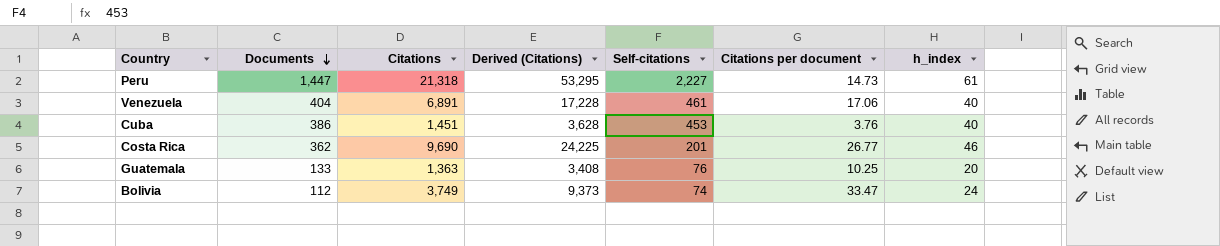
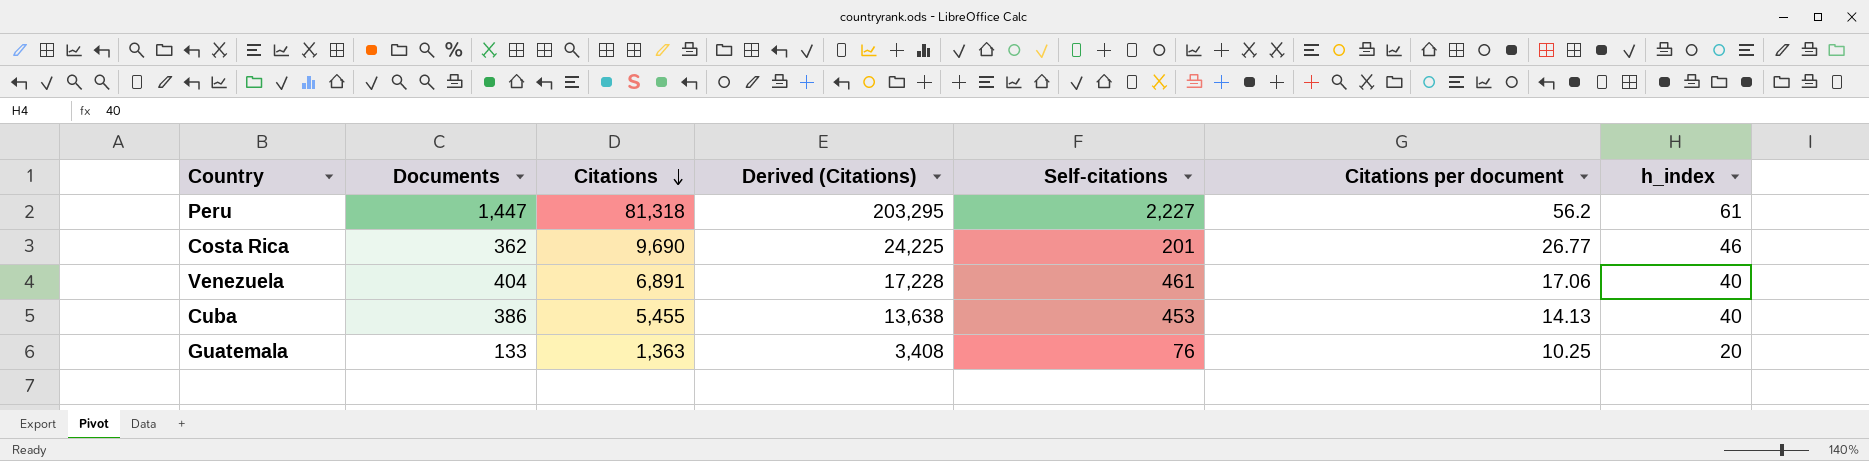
row order: Documents descending -> Citations descending
row Bolivia: 112 | 3,749 | 9,373 | 74 | 33.47 | 24 -> none
Peru | Citations: 21,318 -> 81,318
Peru | Derived (Citations): 53,295 -> 203,295
Peru | Citations per document: 14.73 -> 56.2
Cuba | Citations: 1,451 -> 5,455
Cuba | Derived (Citations): 3,628 -> 13,638
Cuba | Citations per document: 3.76 -> 14.13

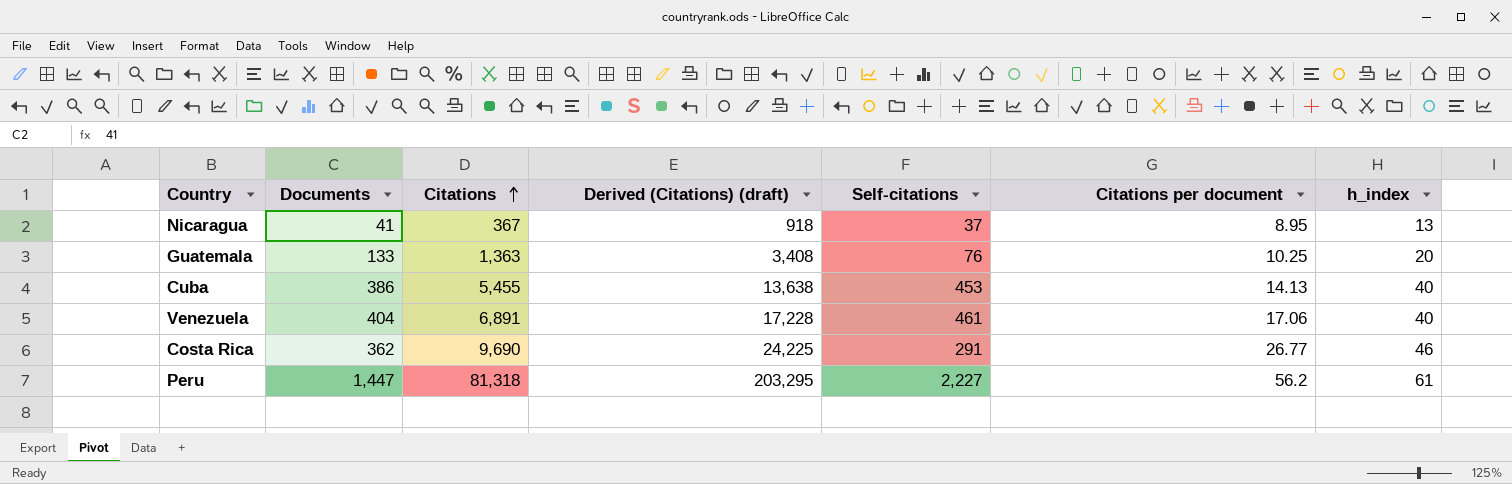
row order: Citations descending -> Citations ascending
column name: Derived (Citations) -> Derived (Citations) (draft)
row Nicaragua: none -> 41 | 367 | 918 | 37 | 8.95 | 13
Costa Rica | Self-citations: 201 -> 291

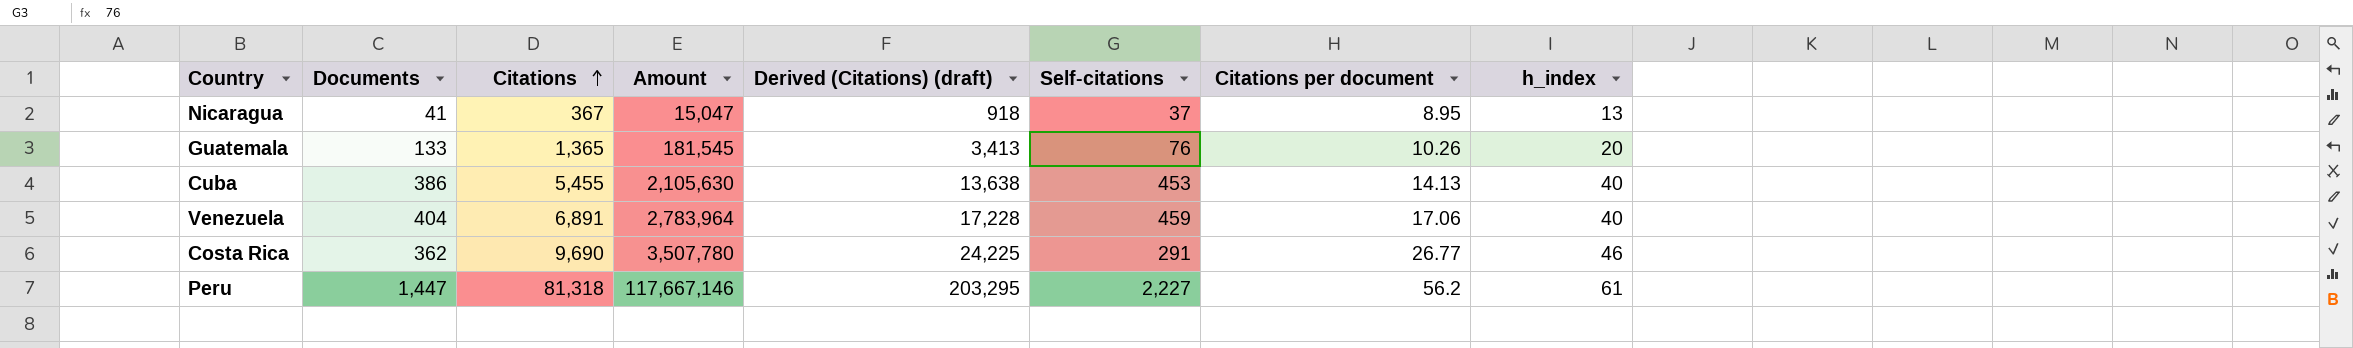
column Amount | formula: none -> [Documents] * [Citations]
Guatemala | Citations: 1,363 -> 1,365
Guatemala | Derived (Citations) (draft): 3,408 -> 3,413
Guatemala | Citations per document: 10.25 -> 10.26
Venezuela | Self-citations: 461 -> 459

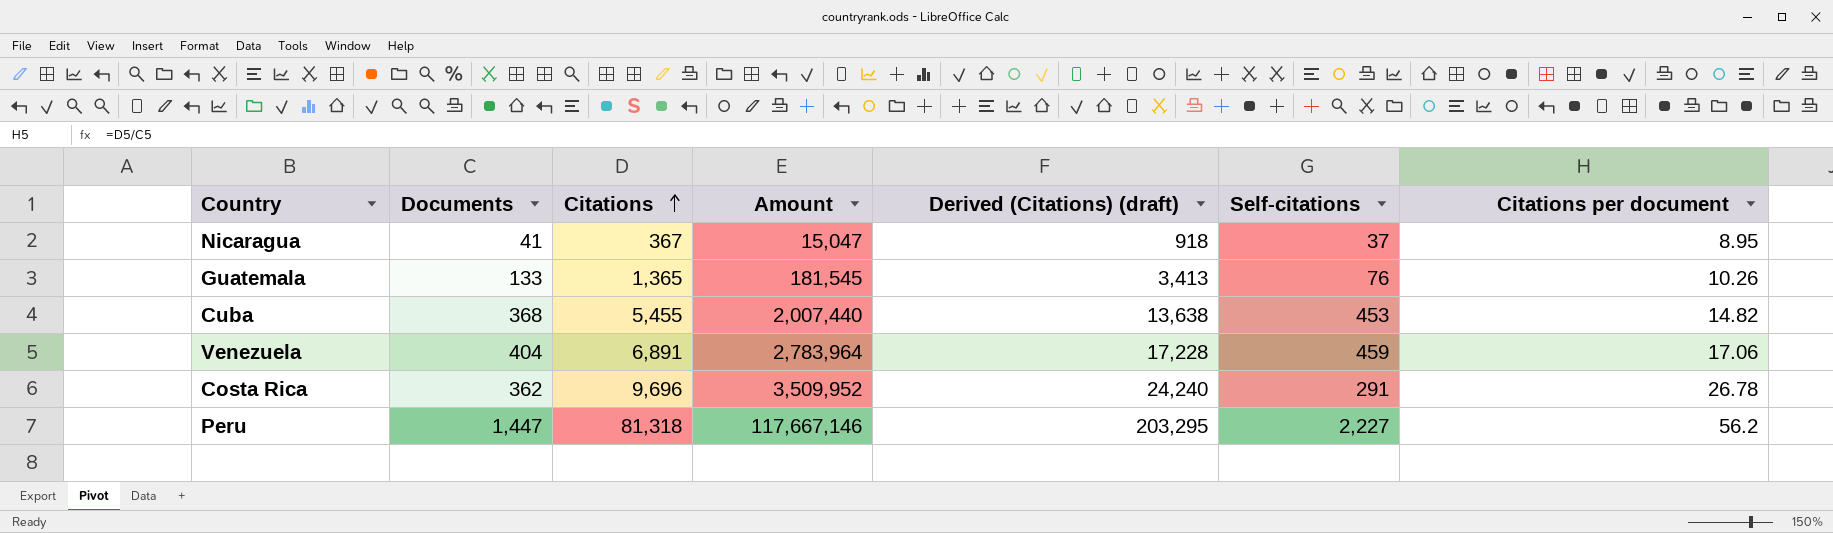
column h_index | position: 8 -> none
Cuba | Documents: 386 -> 368
Cuba | Amount: 2,105,630 -> 2,007,440
Cuba | Citations per document: 14.13 -> 14.82
Costa Rica | Citations: 9,690 -> 9,696
Costa Rica | Amount: 3,507,780 -> 3,509,952
Costa Rica | Derived (Citations) (draft): 24,225 -> 24,240
Costa Rica | Citations per document: 26.77 -> 26.78

